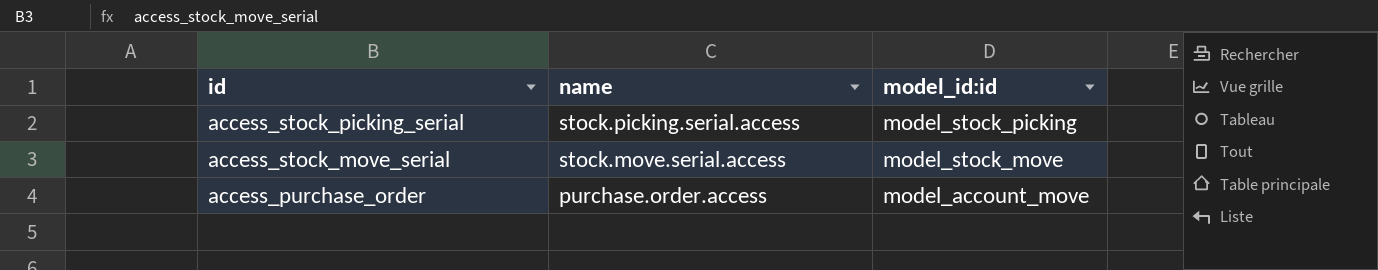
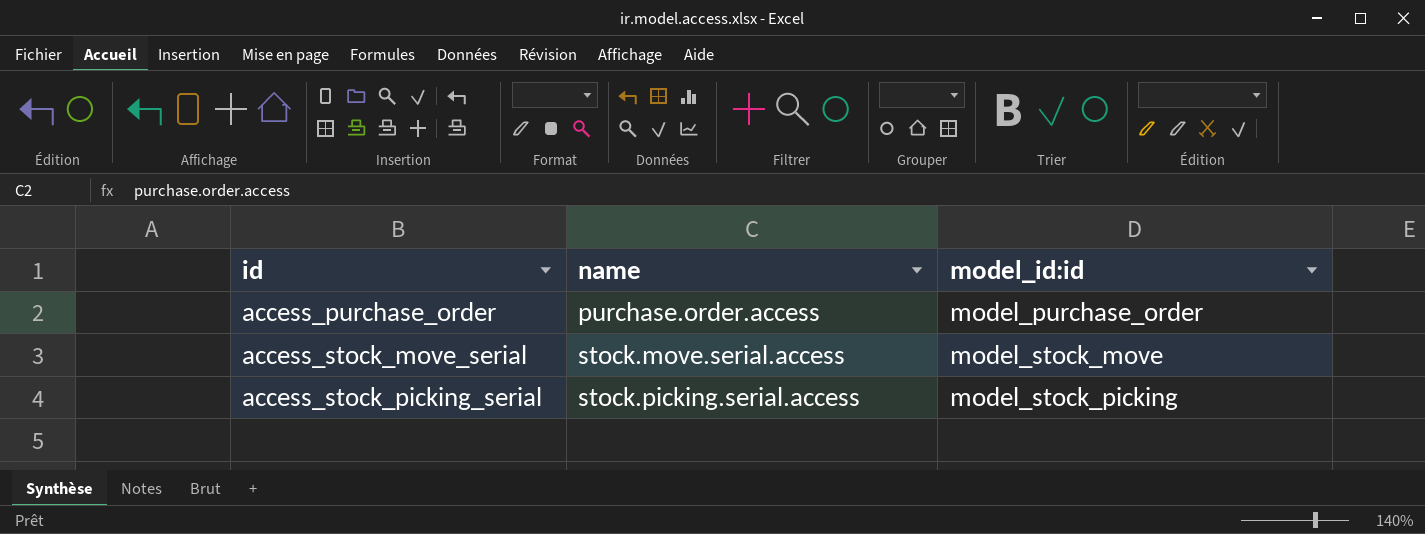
row order: id descending -> id ascending
access_purchase_order | model_id:id: model_account_move -> model_purchase_order

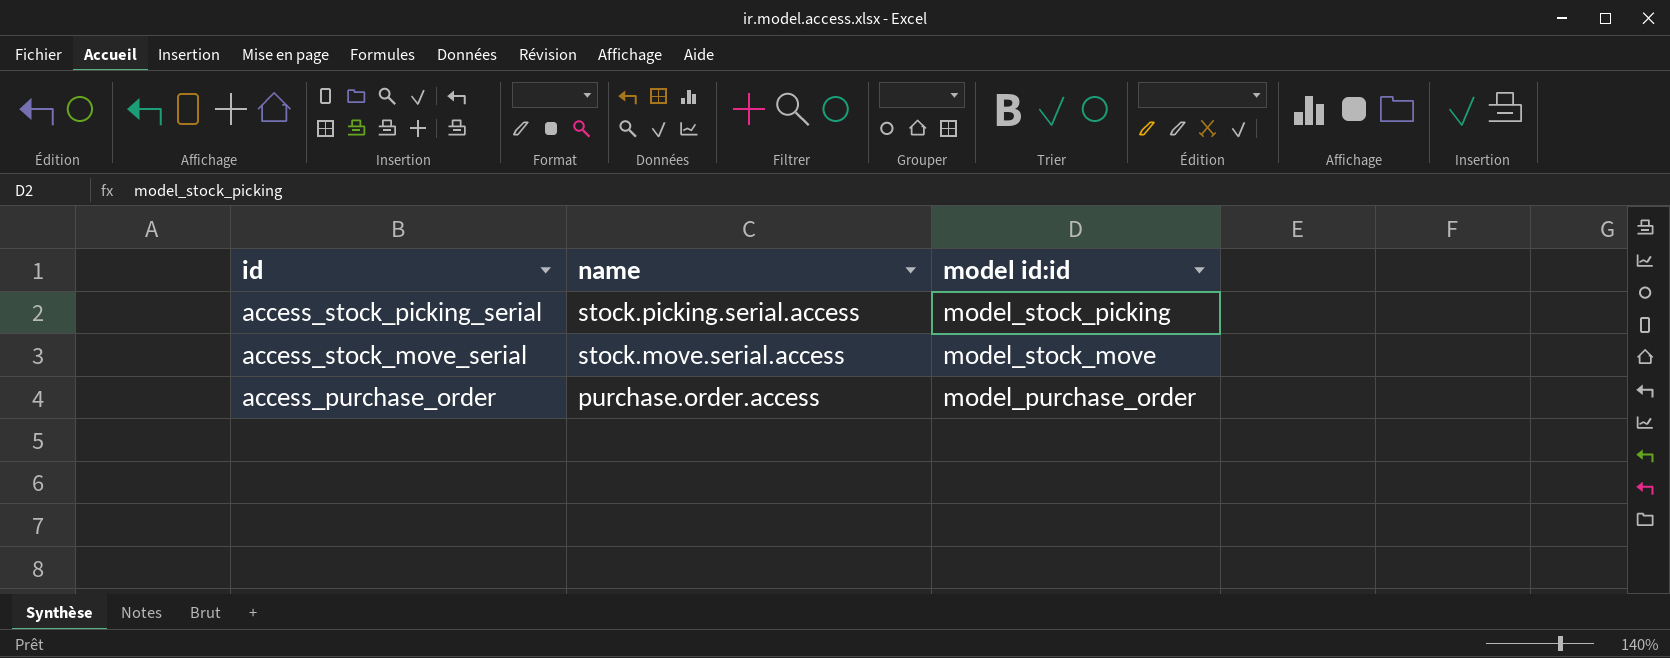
row order: id ascending -> id descending
column name: model_id:id -> model id:id

